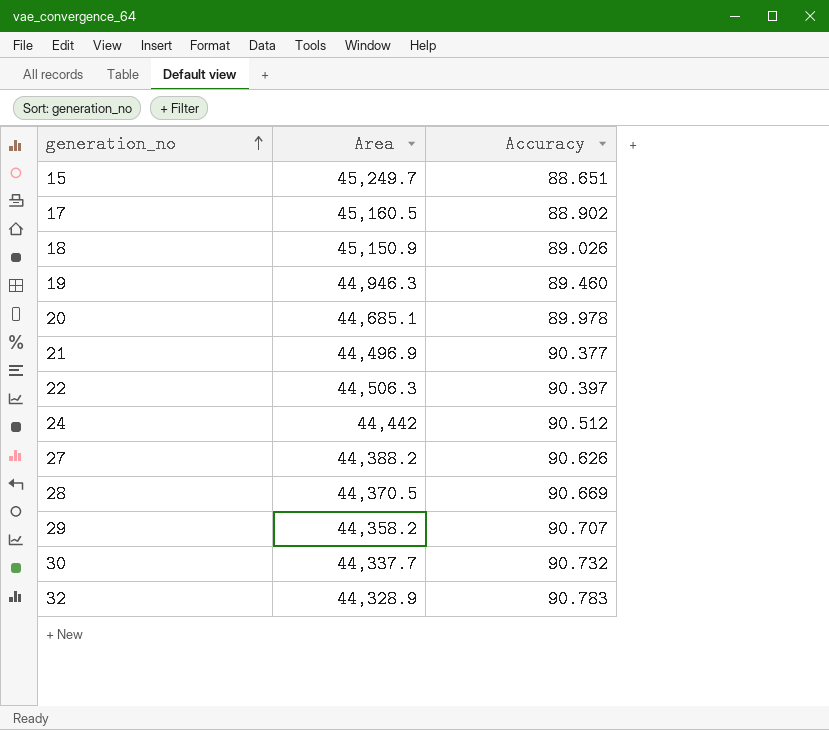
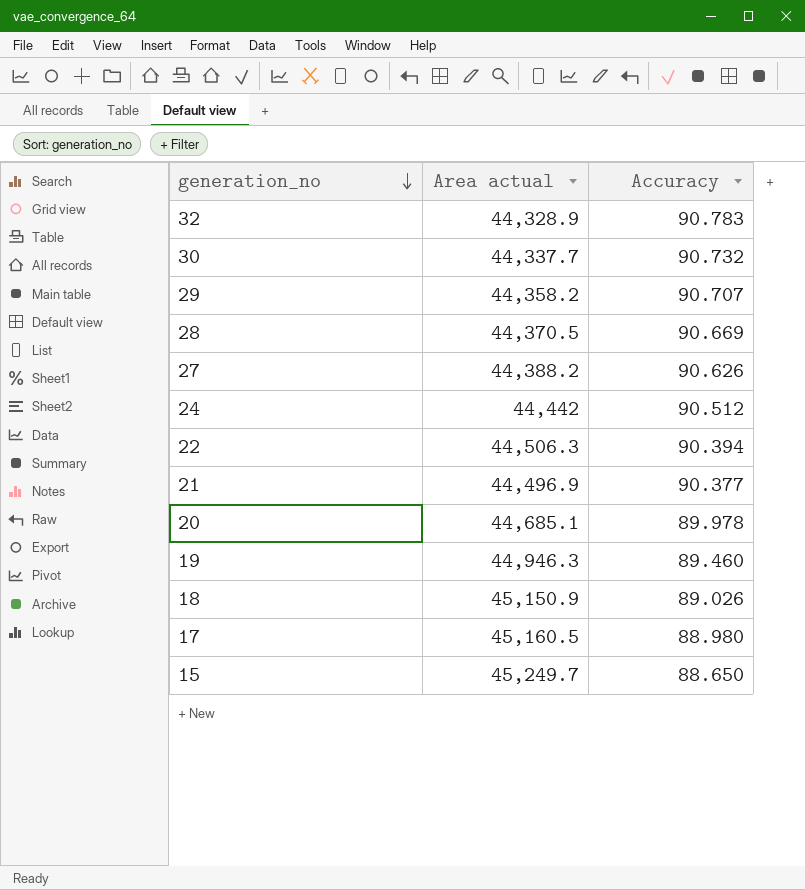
row order: generation_no ascending -> generation_no descending
column name: Area -> Area actual
22 | Accuracy: 90.397 -> 90.394
17 | Accuracy: 88.902 -> 88.980
15 | Accuracy: 88.651 -> 88.650

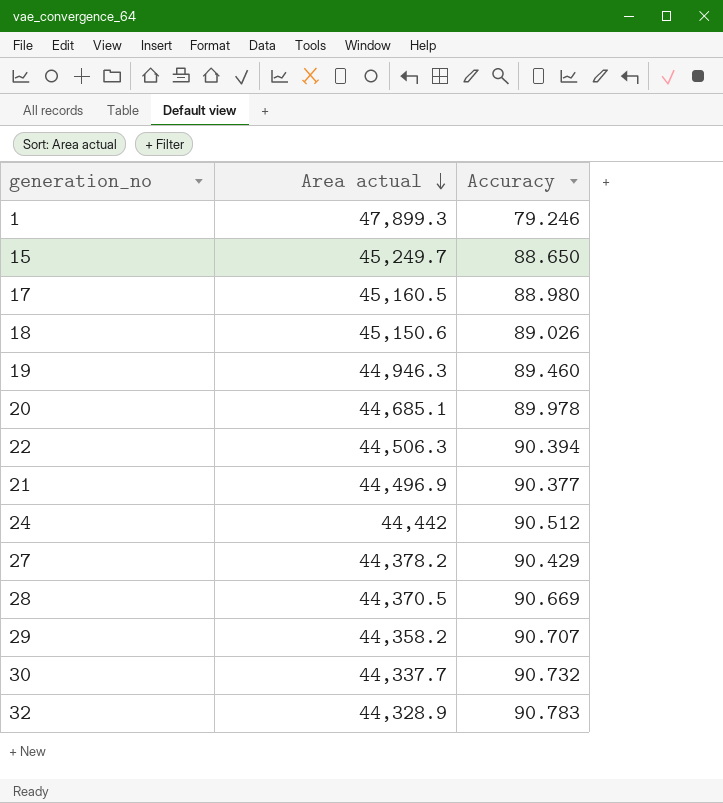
row order: generation_no descending -> Area actual descending
row 1: none -> 47,899.3 | 79.246
18 | Area actual: 45,150.9 -> 45,150.6
27 | Area actual: 44,388.2 -> 44,378.2
27 | Accuracy: 90.626 -> 90.429

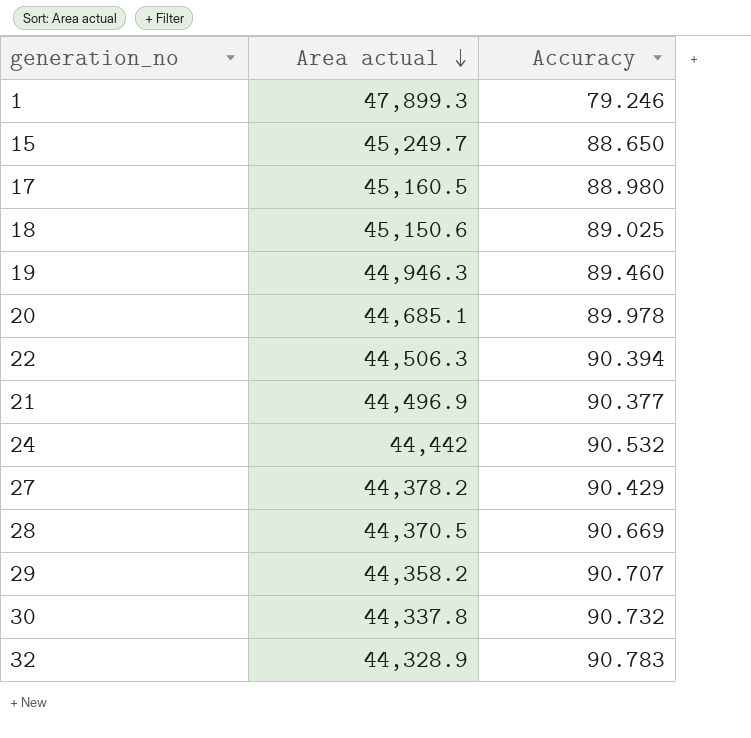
18 | Accuracy: 89.026 -> 89.025
24 | Accuracy: 90.512 -> 90.532
30 | Area actual: 44,337.7 -> 44,337.8

